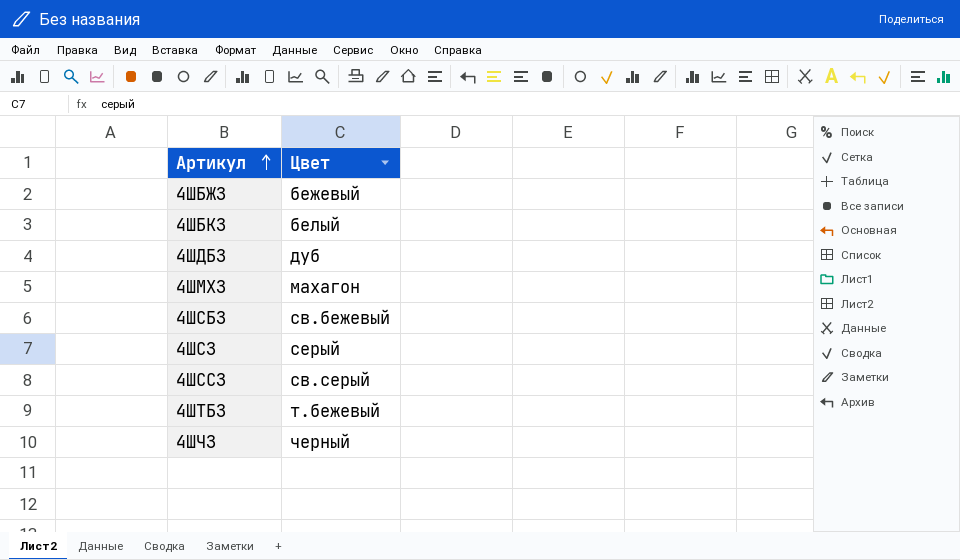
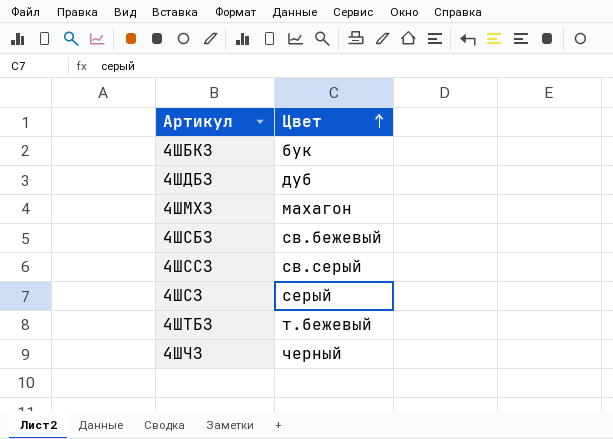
row order: Артикул ascending -> Цвет ascending
row 4ШБЖЗ: бежевый -> none
4ШБКЗ | Цвет: белый -> бук

